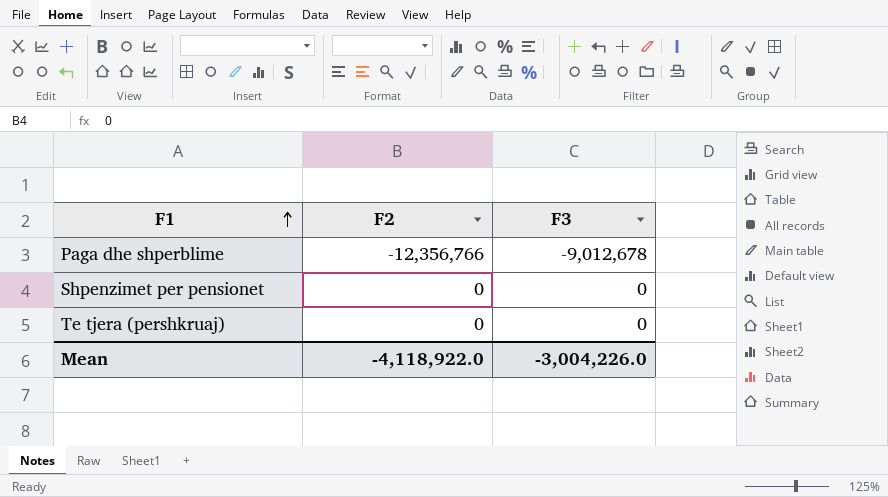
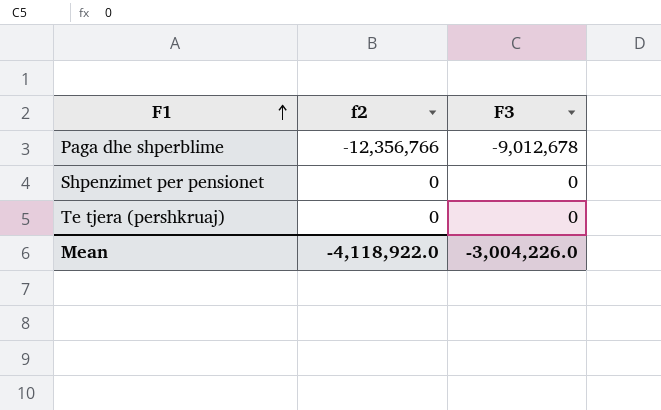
column name: F2 -> f2

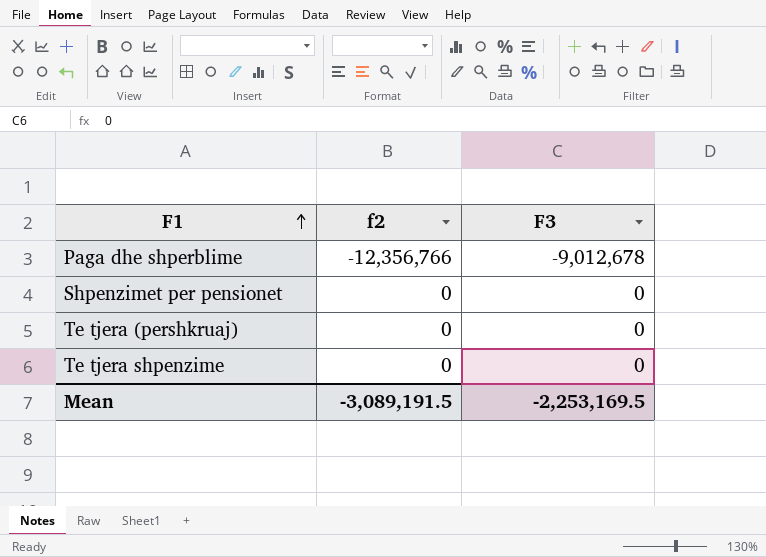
row Te tjera shpenzime: none -> 0 | 0
Mean | f2: -4,118,922.0 -> -3,089,191.5
Mean | F3: -3,004,226.0 -> -2,253,169.5

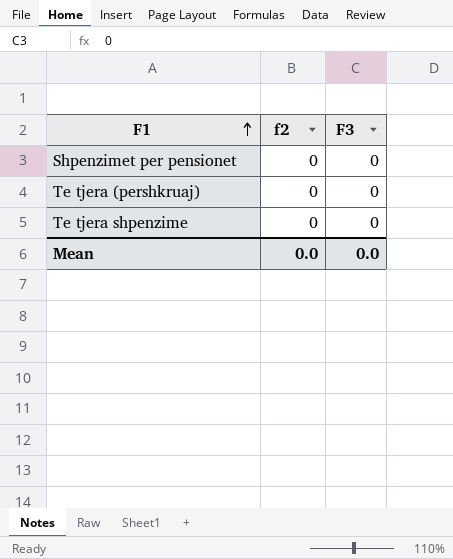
row Paga dhe shperblime: -12,356,766 | -9,012,678 -> none
Mean | f2: -3,089,191.5 -> 0.0
Mean | F3: -2,253,169.5 -> 0.0

